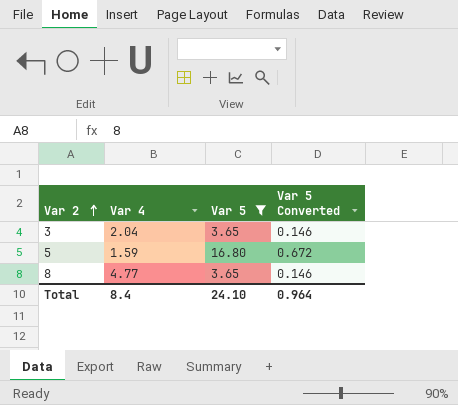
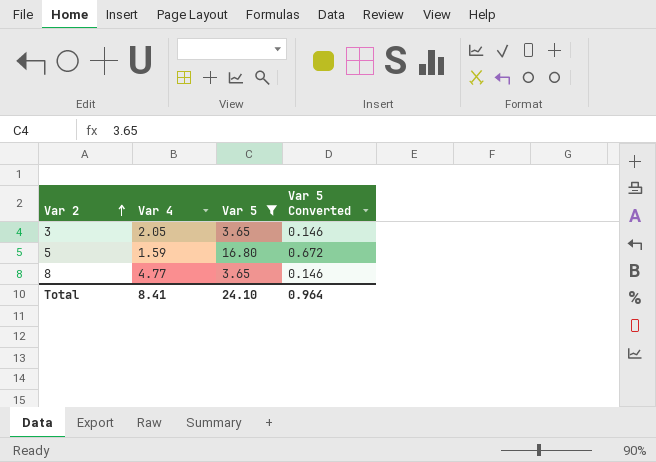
3 | Var 4: 2.04 -> 2.05
Total | Var 4: 8.4 -> 8.41

